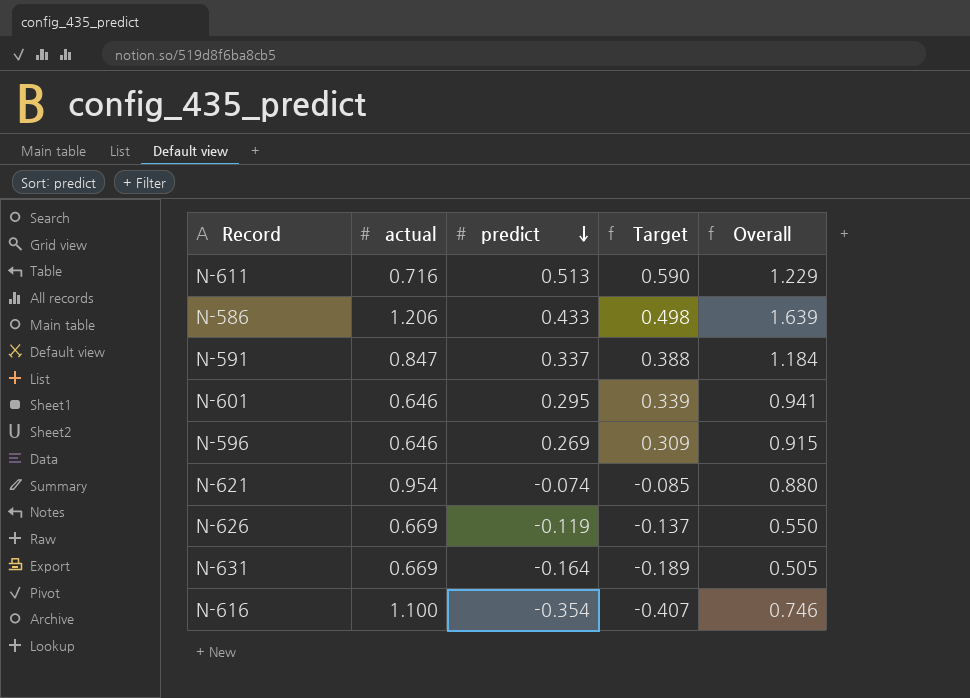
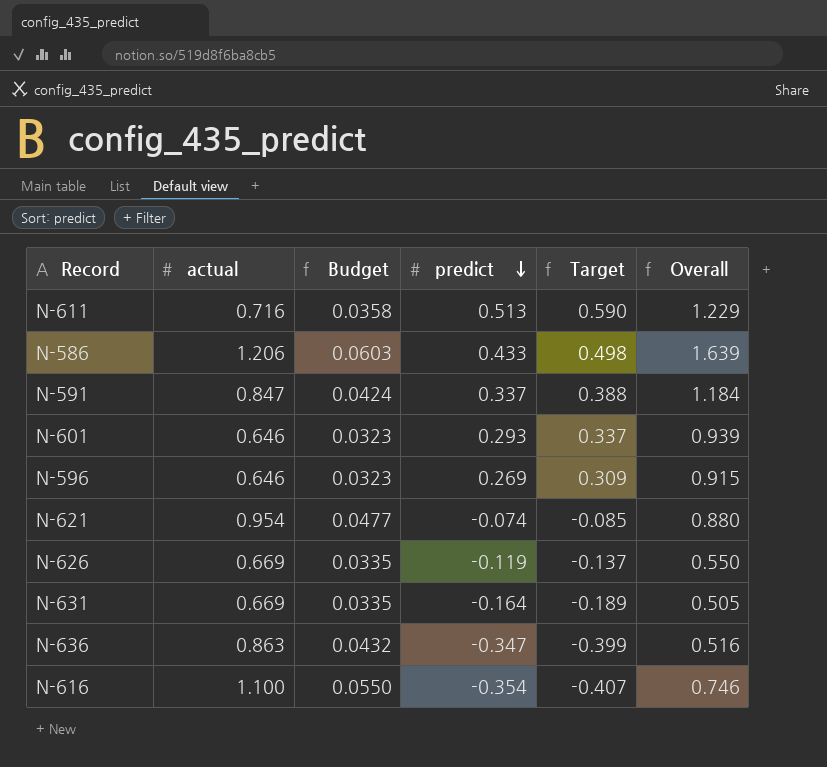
column Budget | formula: none -> [actual] * 0.05
N-601 | predict: 0.295 -> 0.293
N-601 | Target: 0.339 -> 0.337
N-601 | Overall: 0.941 -> 0.939
row N-636: none -> 0.863 | 0.0432 | -0.347 | -0.399 | 0.516

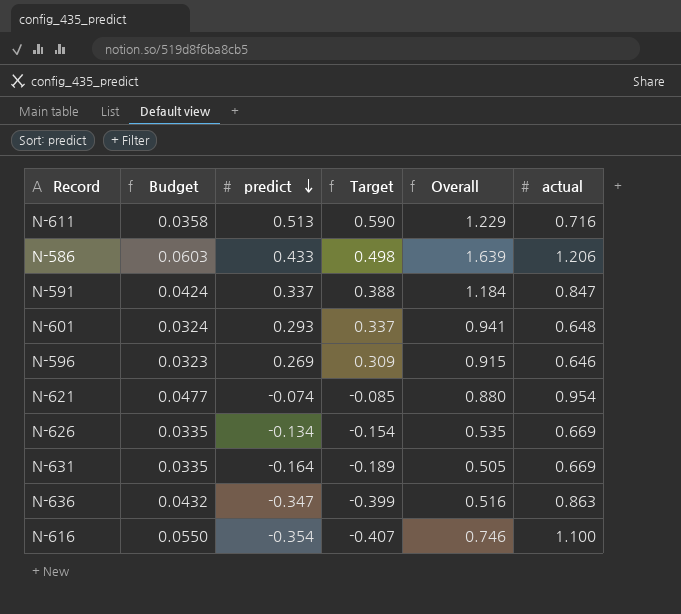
column actual | position: 2 -> 6
N-601 | Budget: 0.0323 -> 0.0324
N-601 | Overall: 0.939 -> 0.941
N-601 | actual: 0.646 -> 0.648
N-626 | predict: -0.119 -> -0.134
N-626 | Target: -0.137 -> -0.154
N-626 | Overall: 0.550 -> 0.535

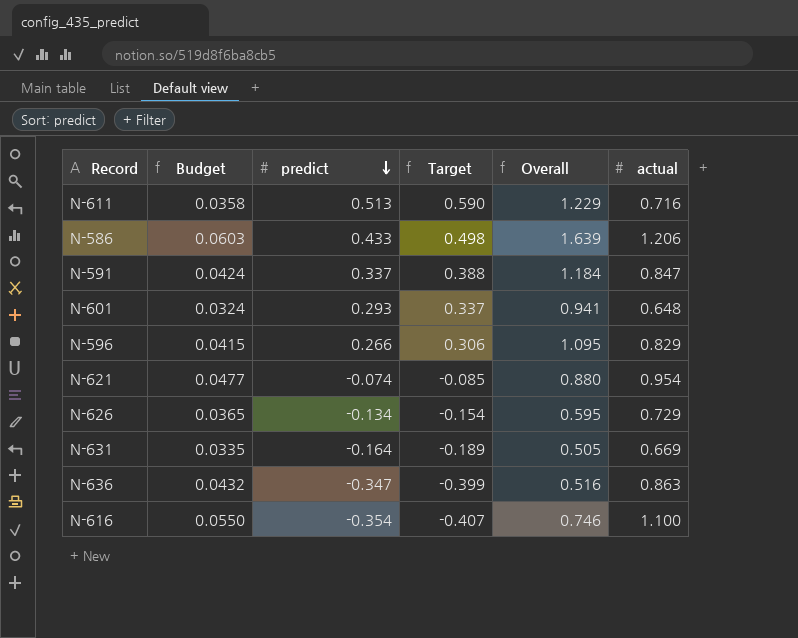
N-596 | Budget: 0.0323 -> 0.0415
N-596 | predict: 0.269 -> 0.266
N-596 | Target: 0.309 -> 0.306
N-596 | Overall: 0.915 -> 1.095
N-596 | actual: 0.646 -> 0.829
N-626 | Budget: 0.0335 -> 0.0365
N-626 | Overall: 0.535 -> 0.595
N-626 | actual: 0.669 -> 0.729

